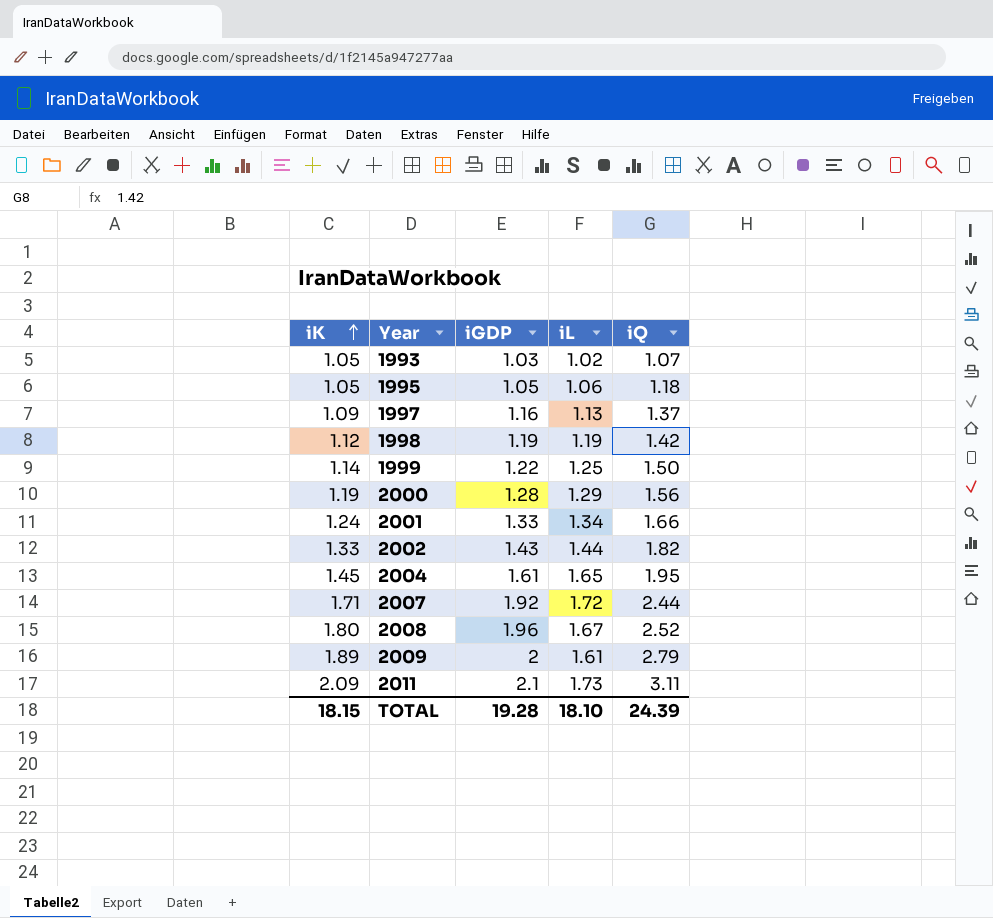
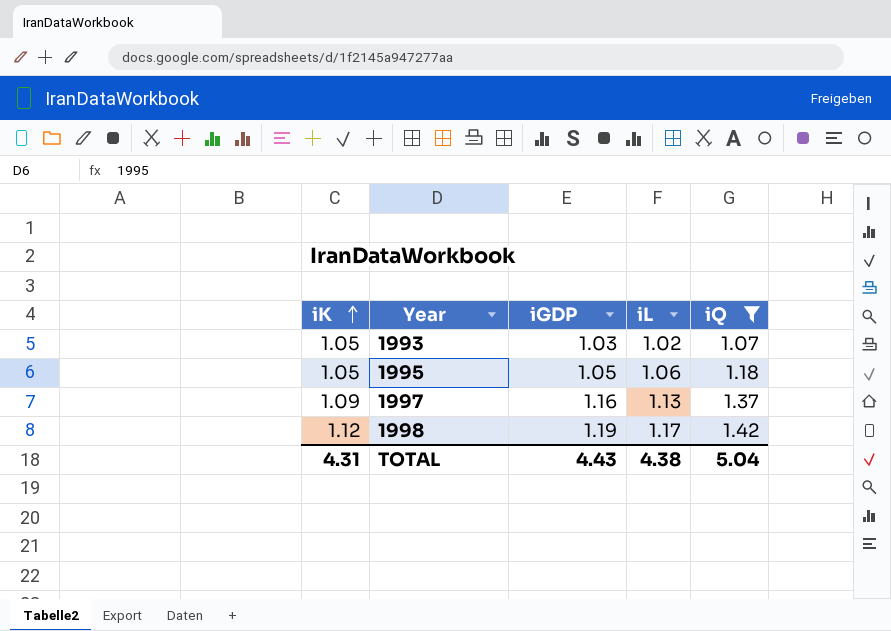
filter: none -> iQ <= 1.42
1998 | iL: 1.19 -> 1.17
TOTAL | iK: 18.15 -> 4.31
TOTAL | iGDP: 19.28 -> 4.43
TOTAL | iL: 18.10 -> 4.38
TOTAL | iQ: 24.39 -> 5.04

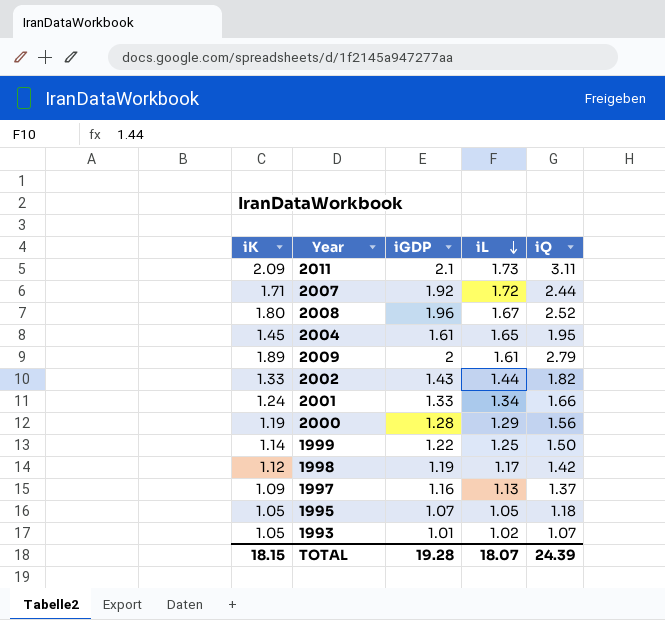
filter: iQ <= 1.42 -> none
row order: iK ascending -> iL descending
1995 | iGDP: 1.05 -> 1.07
1995 | iL: 1.06 -> 1.05
1993 | iGDP: 1.03 -> 1.01
TOTAL | iK: 4.31 -> 18.15
TOTAL | iGDP: 4.43 -> 19.28
TOTAL | iL: 4.38 -> 18.07
TOTAL | iQ: 5.04 -> 24.39

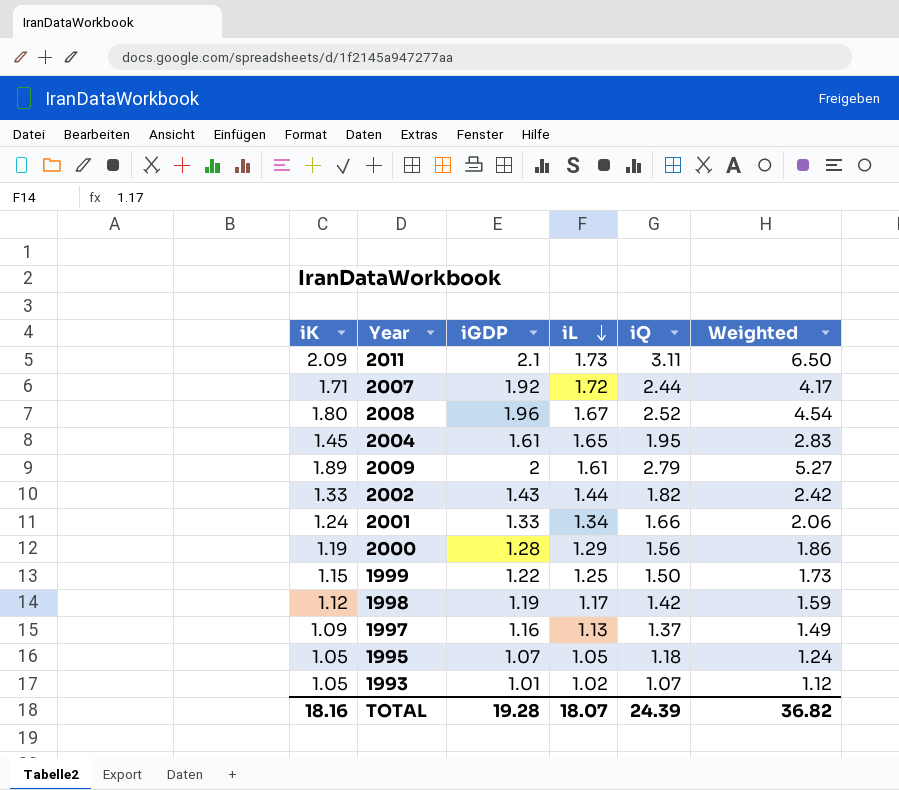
column Weighted | formula: none -> [iK] * [iQ]
1999 | iK: 1.14 -> 1.15
TOTAL | iK: 18.15 -> 18.16

